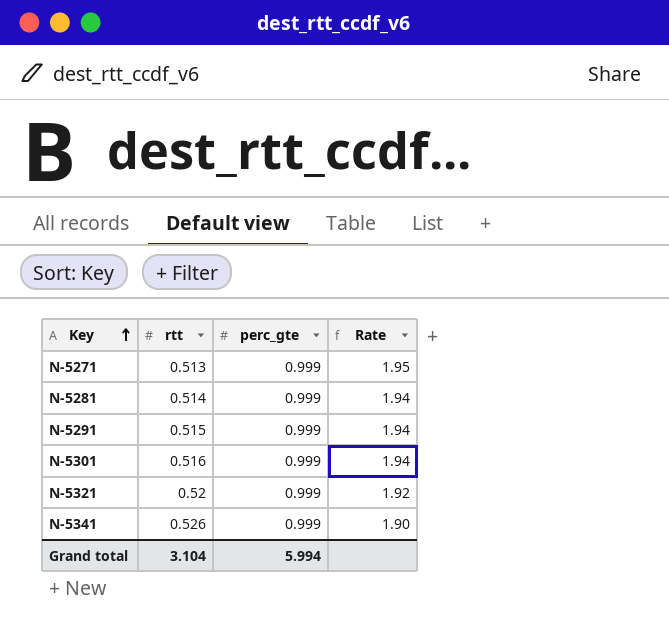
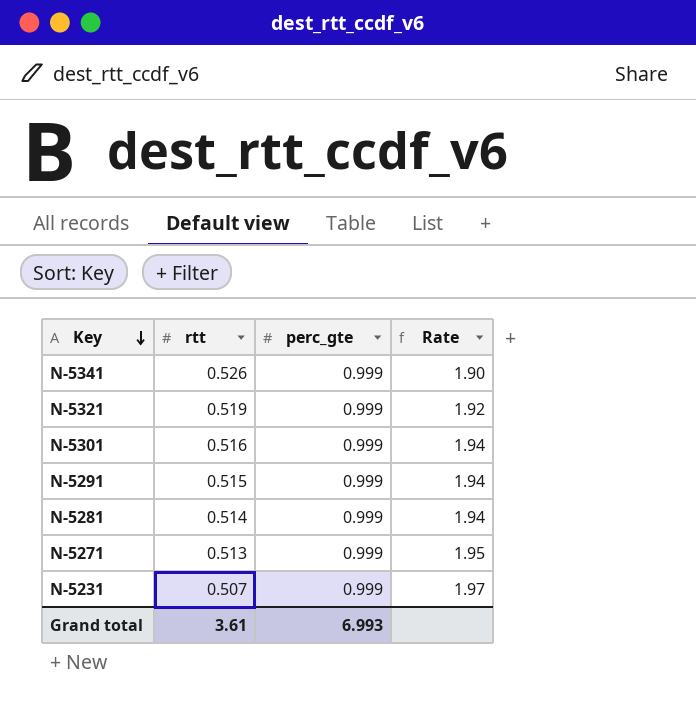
row order: Key ascending -> Key descending
N-5321 | rtt: 0.52 -> 0.519
row N-5231: none -> 0.507 | 0.999 | 1.97
Grand total | rtt: 3.104 -> 3.61
Grand total | perc_gte: 5.994 -> 6.993

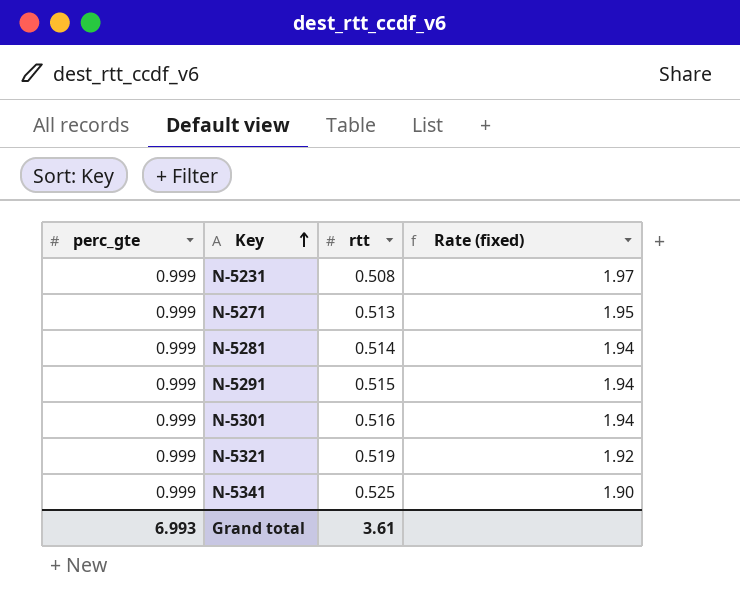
row order: Key descending -> Key ascending
column perc_gte | position: 3 -> 1
column name: Rate -> Rate (fixed)
N-5231 | rtt: 0.507 -> 0.508
N-5341 | rtt: 0.526 -> 0.525

